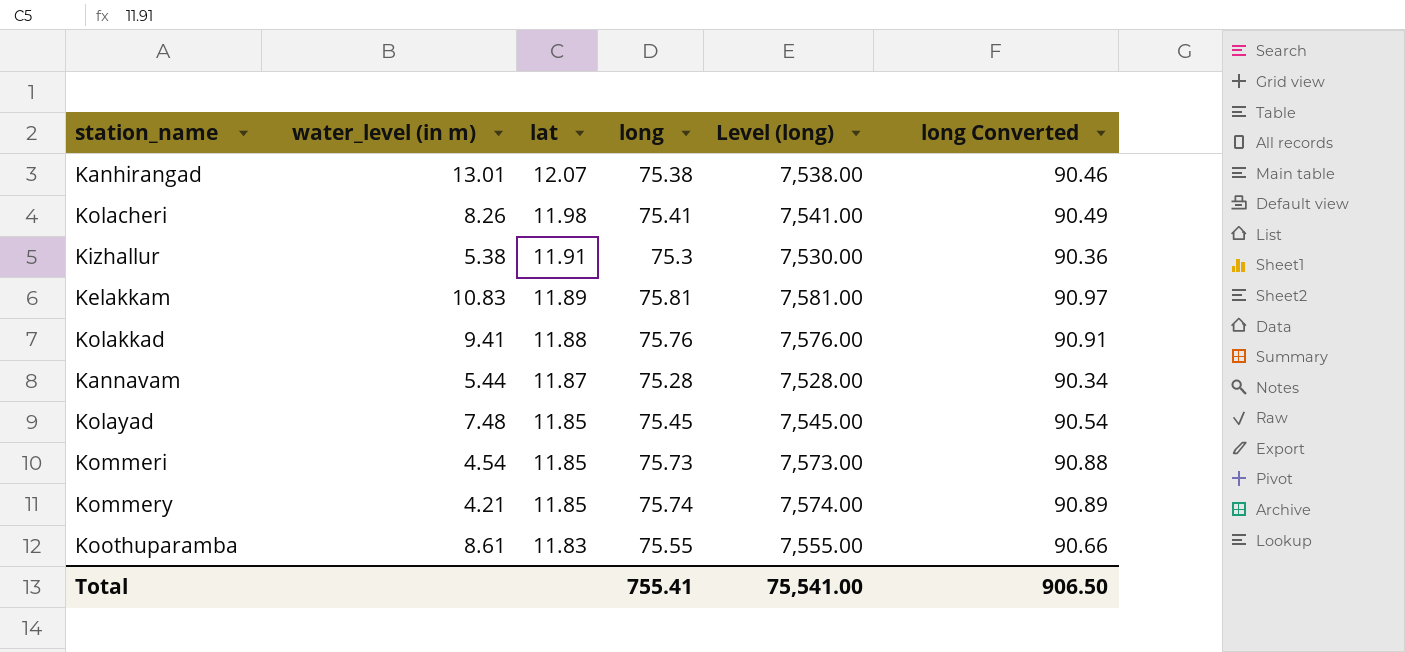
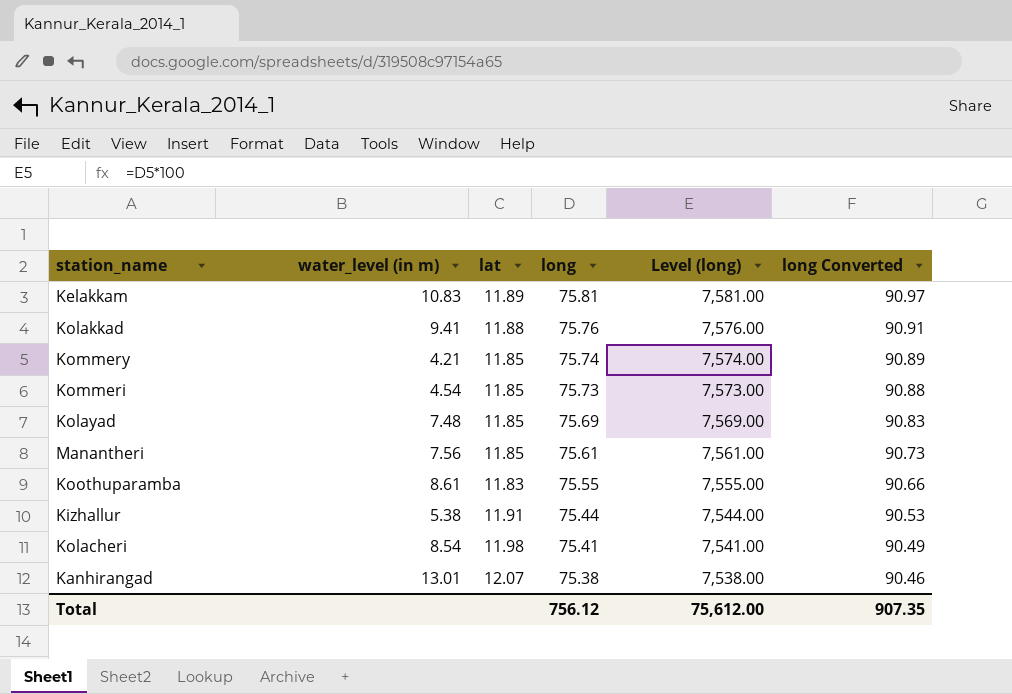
row order: lat descending -> long descending
row Kannavam: 5.44 | 11.87 | 75.28 | 7,528.00 | 90.34 -> none
Kolayad | long: 75.45 -> 75.69
Kolayad | Level (long): 7,545.00 -> 7,569.00
Kolayad | long Converted: 90.54 -> 90.83
row Manantheri: none -> 7.56 | 11.85 | 75.61 | 7,561.00 | 90.73
Kizhallur | long: 75.3 -> 75.44
Kizhallur | Level (long): 7,530.00 -> 7,544.00
Kizhallur | long Converted: 90.36 -> 90.53
Kolacheri | water_level (in m): 8.26 -> 8.54
Total | long: 755.41 -> 756.12
Total | Level (long): 75,541.00 -> 75,612.00
Total | long Converted: 906.50 -> 907.35

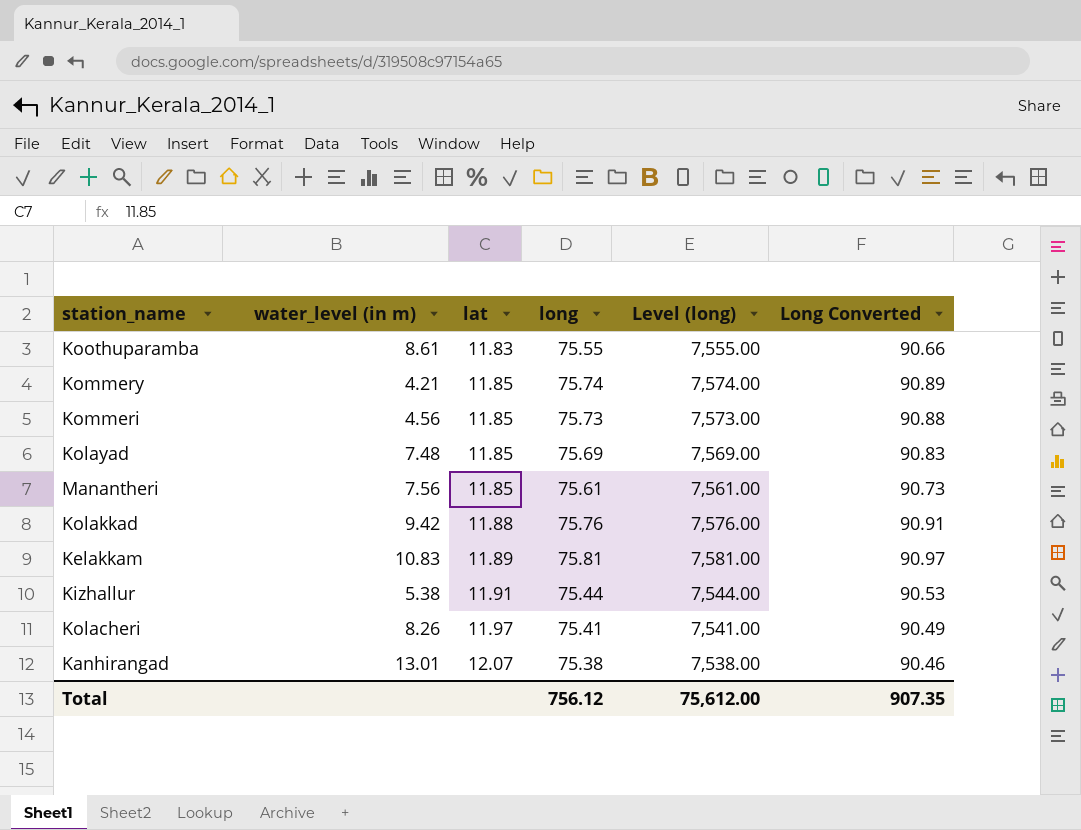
row order: long descending -> lat ascending
column name: long Converted -> Long Converted
Kommeri | water_level (in m): 4.54 -> 4.56
Kolakkad | water_level (in m): 9.41 -> 9.42
Kolacheri | water_level (in m): 8.54 -> 8.26
Kolacheri | lat: 11.98 -> 11.97

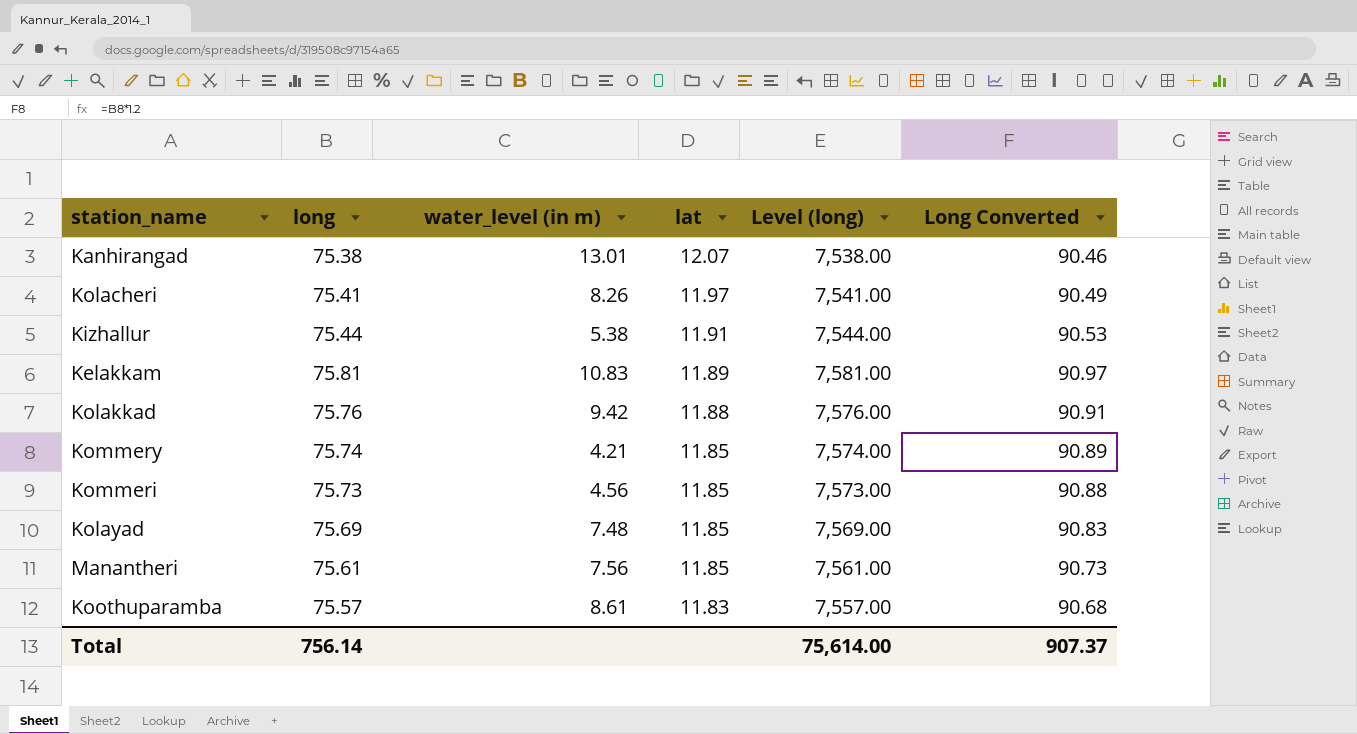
row order: lat ascending -> lat descending
column long | position: 4 -> 2
Koothuparamba | long: 75.55 -> 75.57
Koothuparamba | Level (long): 7,555.00 -> 7,557.00
Koothuparamba | Long Converted: 90.66 -> 90.68
Total | long: 756.12 -> 756.14
Total | Level (long): 75,612.00 -> 75,614.00
Total | Long Converted: 907.35 -> 907.37

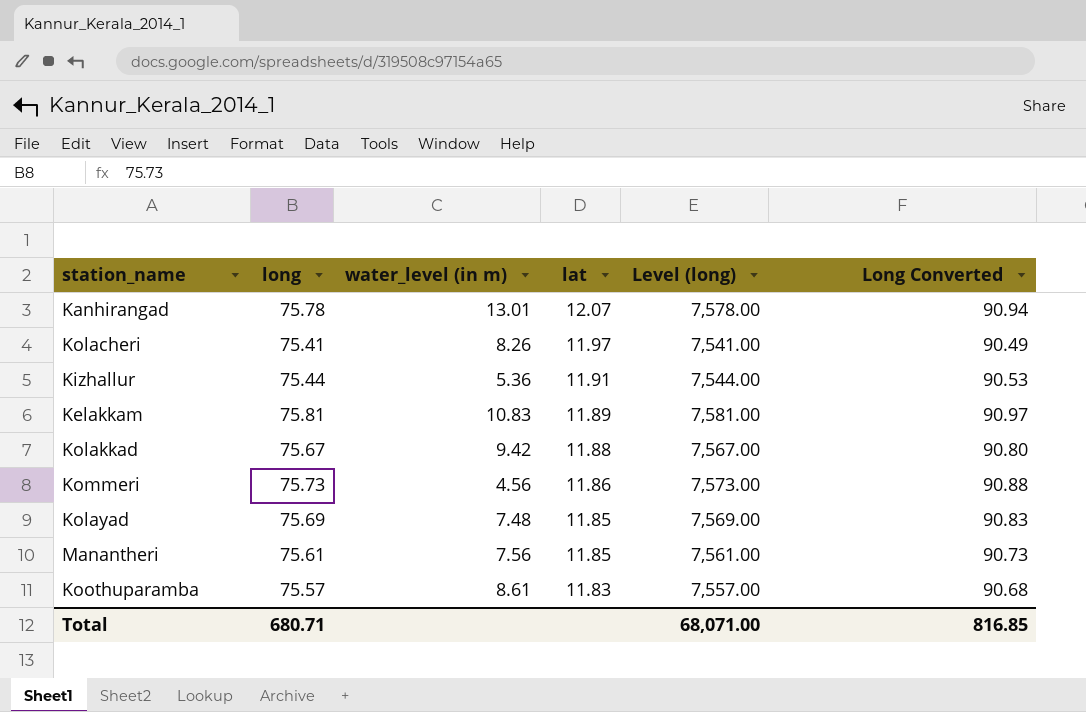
row Kommery: 75.74 | 4.21 | 11.85 | 7,574.00 | 90.89 -> none
Kanhirangad | long: 75.38 -> 75.78
Kanhirangad | Level (long): 7,538.00 -> 7,578.00
Kanhirangad | Long Converted: 90.46 -> 90.94
Kizhallur | water_level (in m): 5.38 -> 5.36
Kolakkad | long: 75.76 -> 75.67
Kolakkad | Level (long): 7,576.00 -> 7,567.00
Kolakkad | Long Converted: 90.91 -> 90.80
Kommeri | lat: 11.85 -> 11.86
Total | long: 756.14 -> 680.71
Total | Level (long): 75,614.00 -> 68,071.00
Total | Long Converted: 907.37 -> 816.85

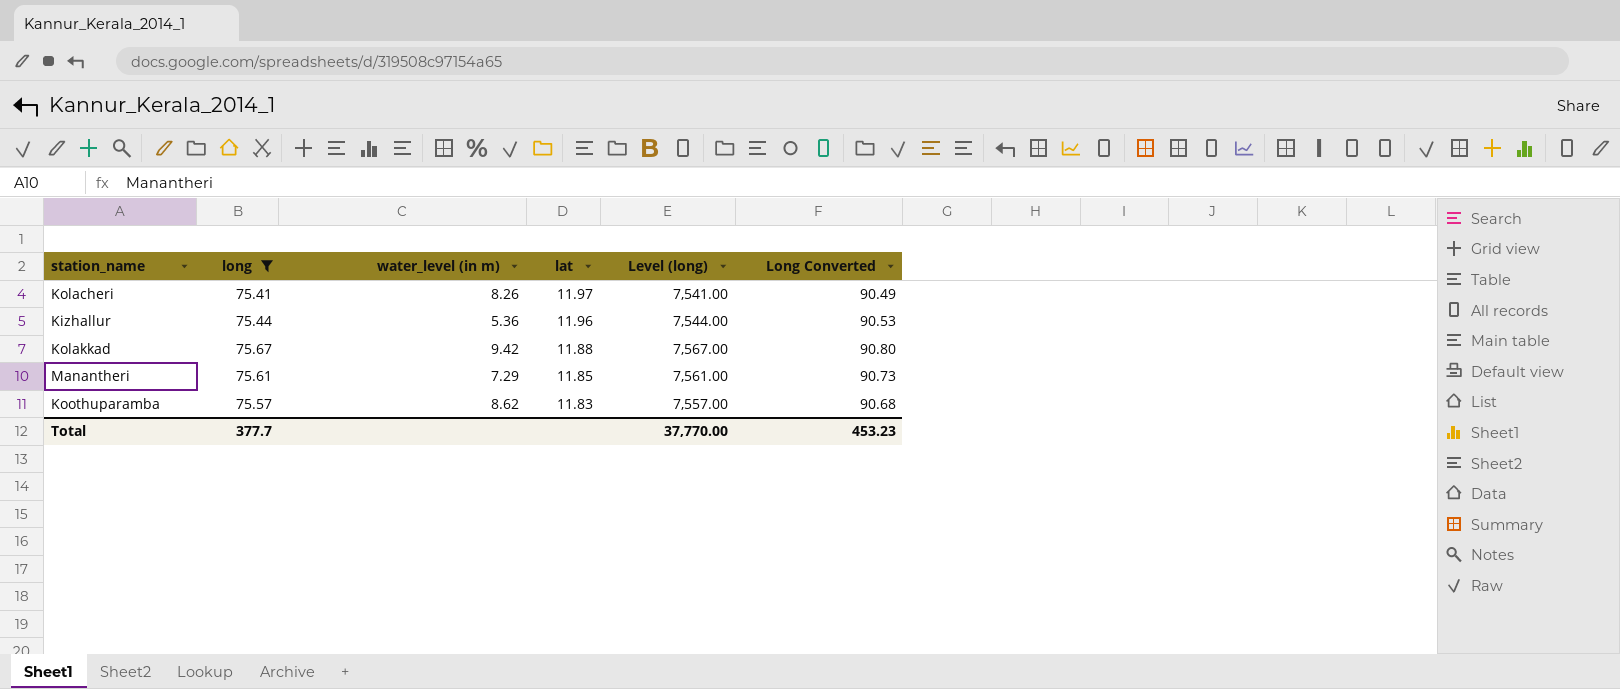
filter: none -> long <= 75.67
Kizhallur | lat: 11.91 -> 11.96
Manantheri | water_level (in m): 7.56 -> 7.29
Koothuparamba | water_level (in m): 8.61 -> 8.62
Total | long: 680.71 -> 377.7
Total | Level (long): 68,071.00 -> 37,770.00
Total | Long Converted: 816.85 -> 453.23

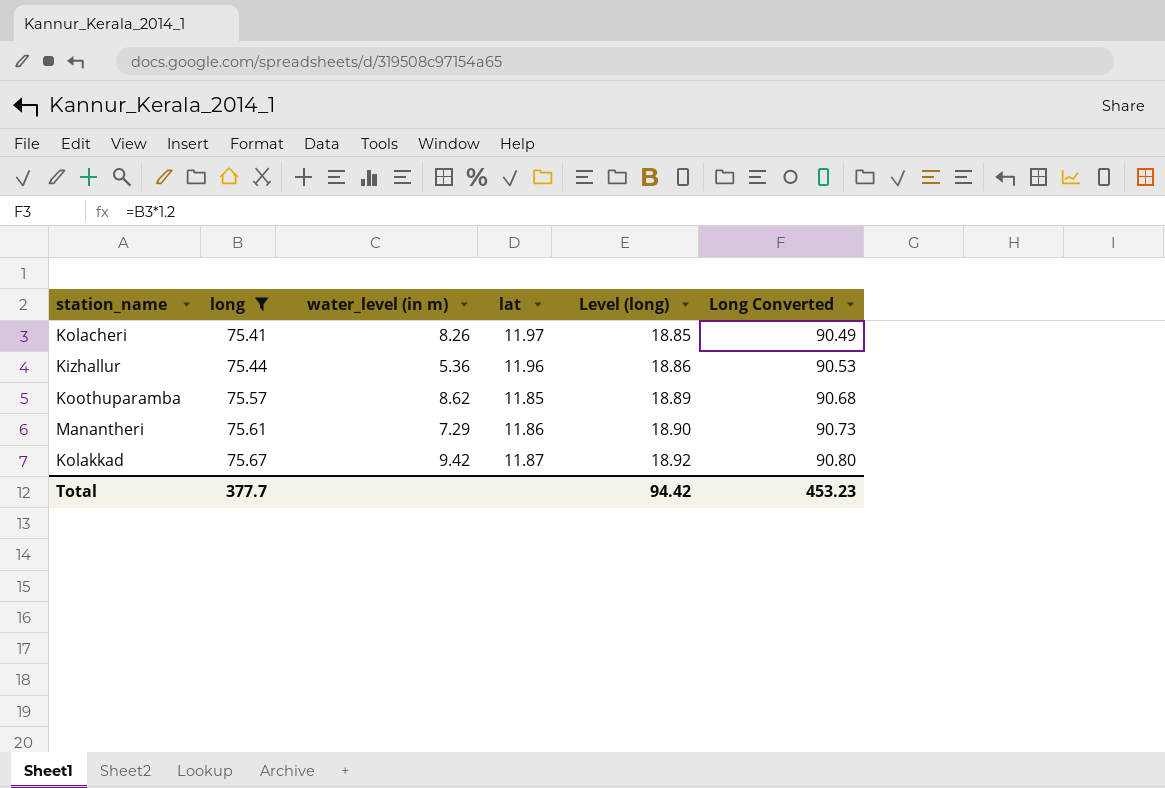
row order: lat descending -> long ascending
column Level (long) | formula: [long] * 100 -> [long] * 0.25
Koothuparamba | lat: 11.83 -> 11.85
Manantheri | lat: 11.85 -> 11.86
Kolakkad | lat: 11.88 -> 11.87
Total | Level (long): 37,770.00 -> 94.42

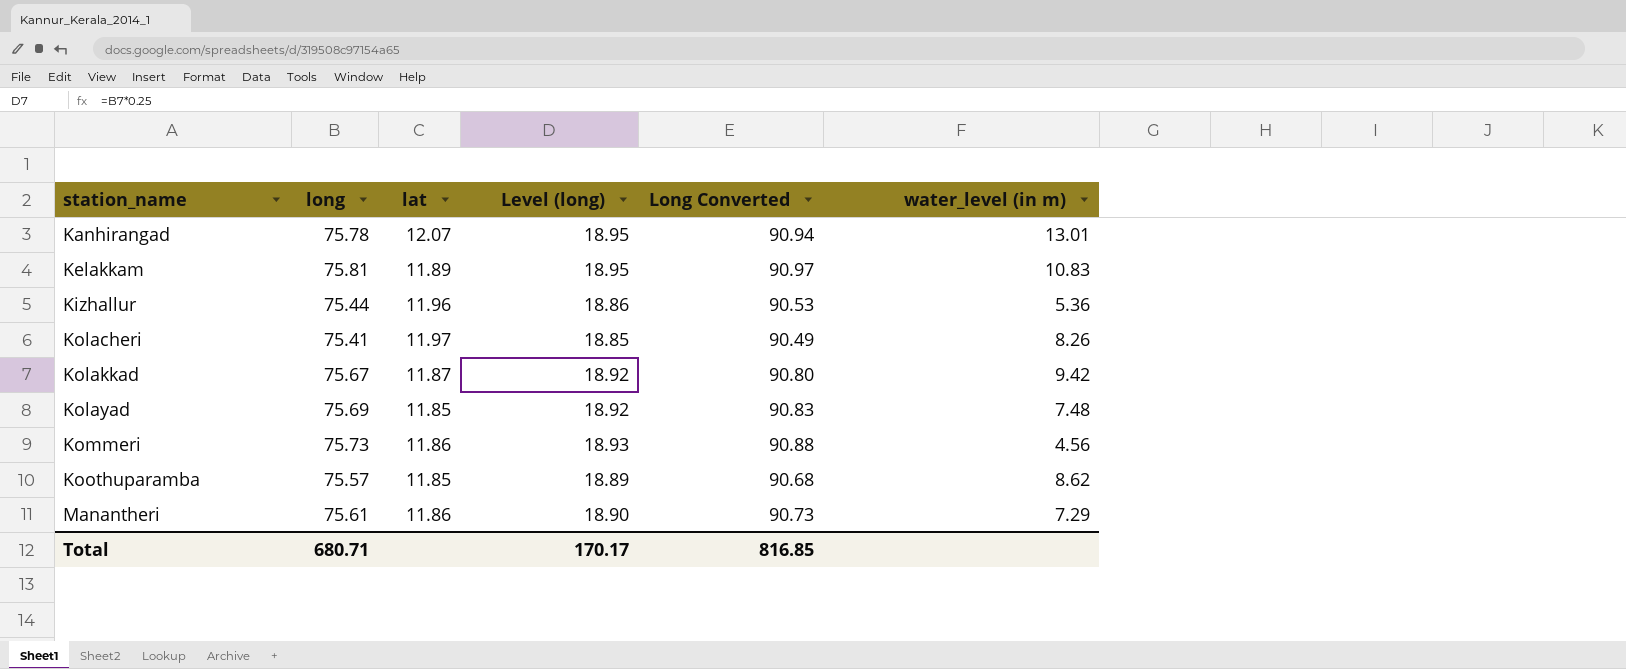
filter: long <= 75.67 -> none
row order: long ascending -> station_name ascending
column water_level (in m) | position: 3 -> 6
Total | long: 377.7 -> 680.71
Total | Level (long): 94.42 -> 170.17
Total | Long Converted: 453.23 -> 816.85

